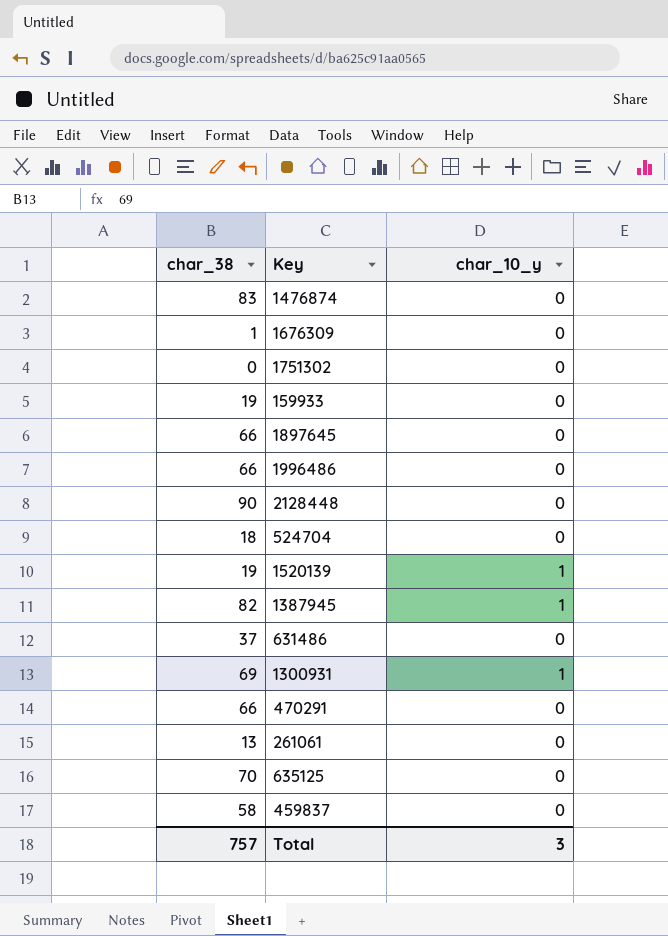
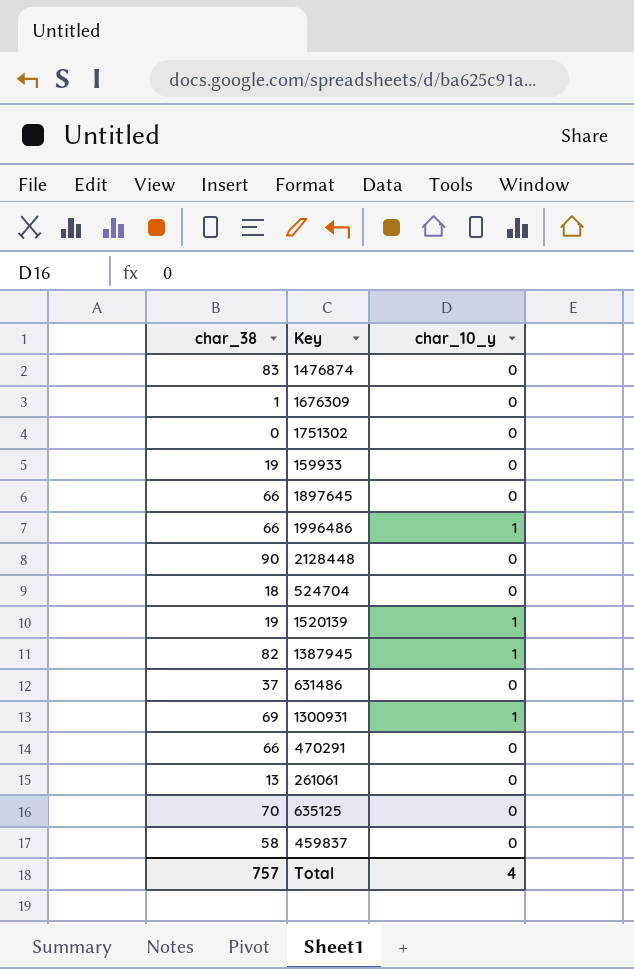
1996486 | char_10_y: 0 -> 1
Total | char_10_y: 3 -> 4

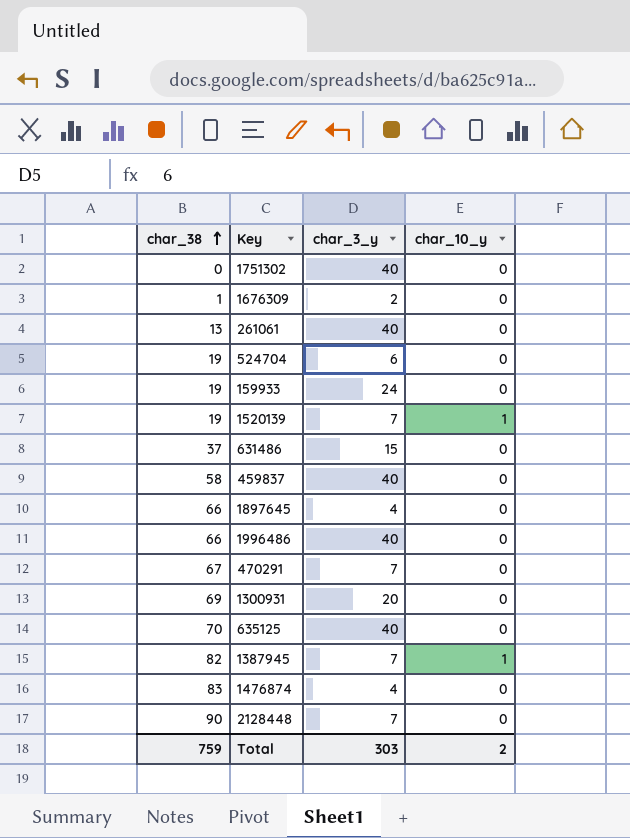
row order: none -> char_38 ascending
column char_3_y | position: none -> 3
524704 | char_38: 18 -> 19
1996486 | char_10_y: 1 -> 0
470291 | char_38: 66 -> 67
1300931 | char_10_y: 1 -> 0
Total | char_38: 757 -> 759
Total | char_10_y: 4 -> 2

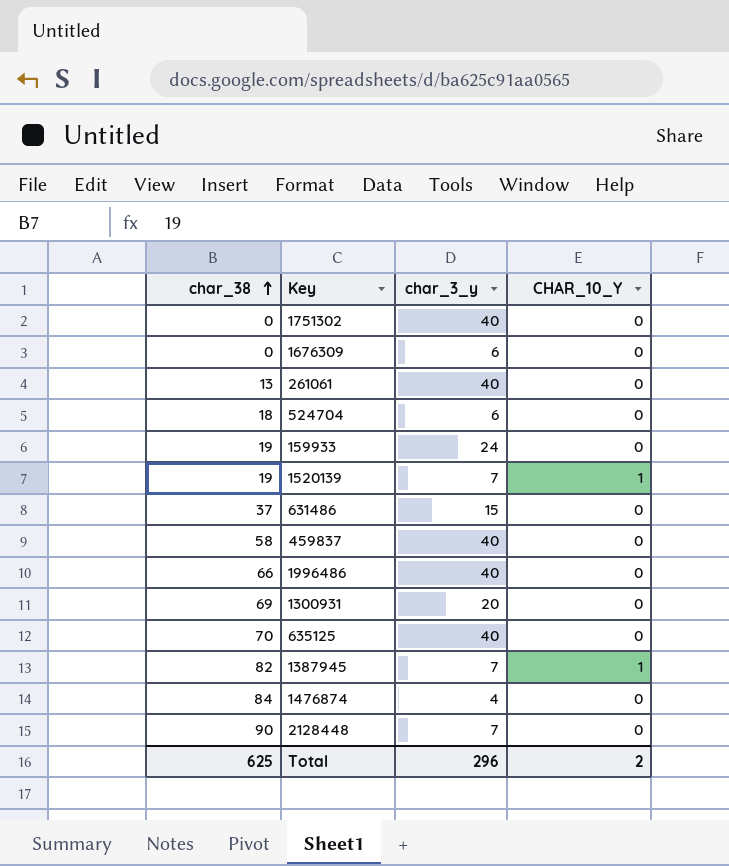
column name: char_10_y -> CHAR_10_Y
row 1897645: 66 | 4 | 0 -> none
row 470291: 67 | 7 | 0 -> none
1676309 | char_38: 1 -> 0
1676309 | char_3_y: 2 -> 6
524704 | char_38: 19 -> 18
1476874 | char_38: 83 -> 84
Total | char_38: 759 -> 625
Total | char_3_y: 303 -> 296

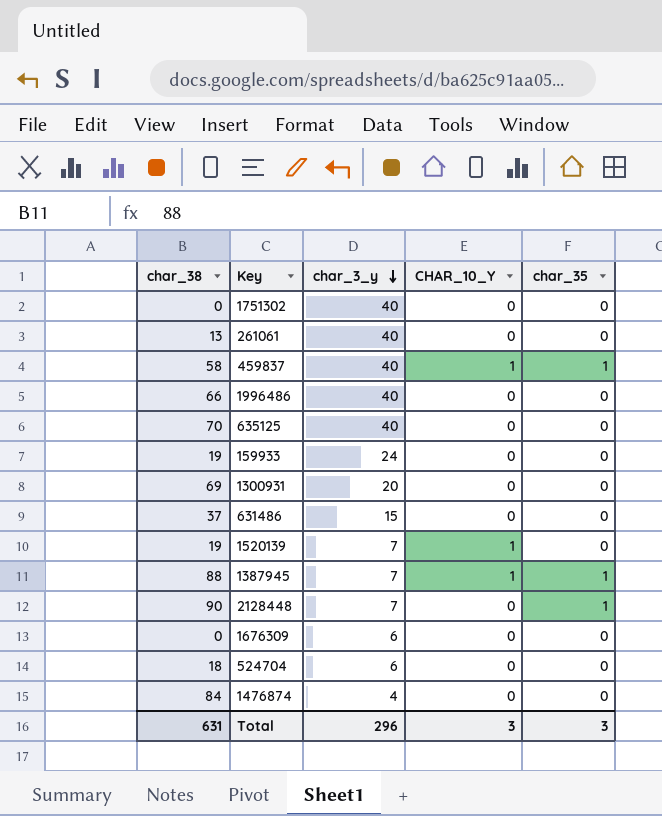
row order: char_38 ascending -> char_3_y descending
column char_35 | position: none -> 5
459837 | CHAR_10_Y: 0 -> 1
1387945 | char_38: 82 -> 88
Total | char_38: 625 -> 631
Total | CHAR_10_Y: 2 -> 3

